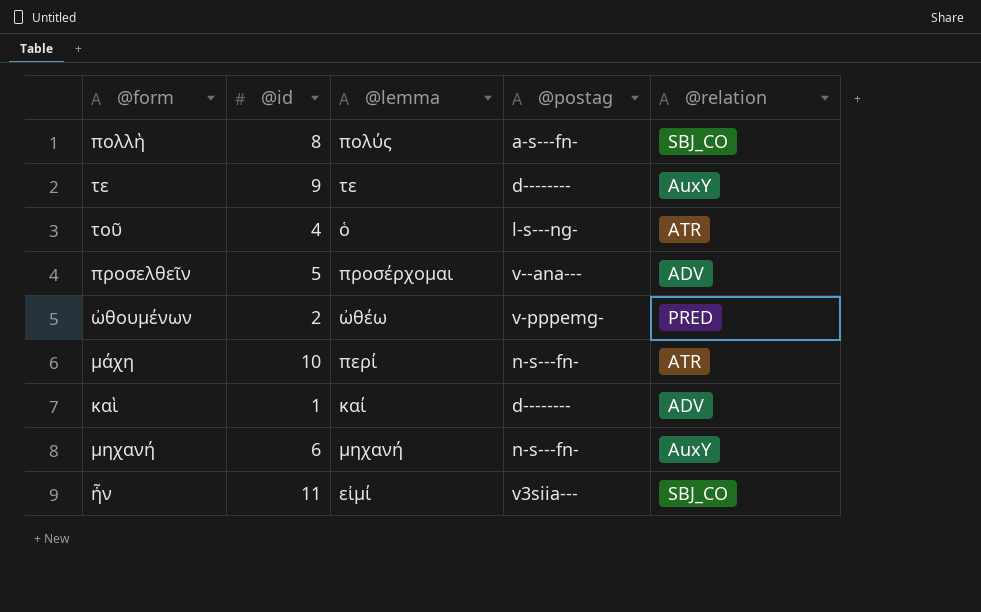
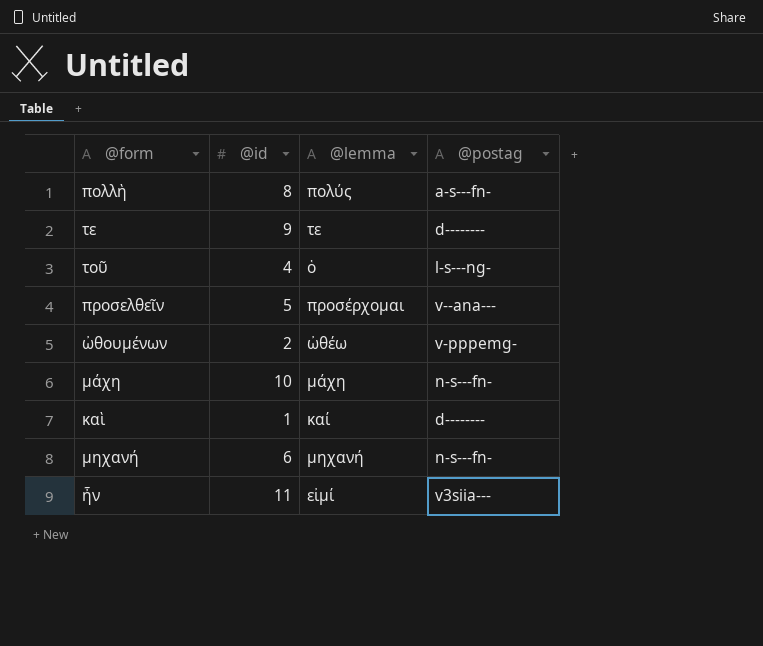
column @relation | position: 5 -> none
μάχη | @lemma: περί -> μάχη

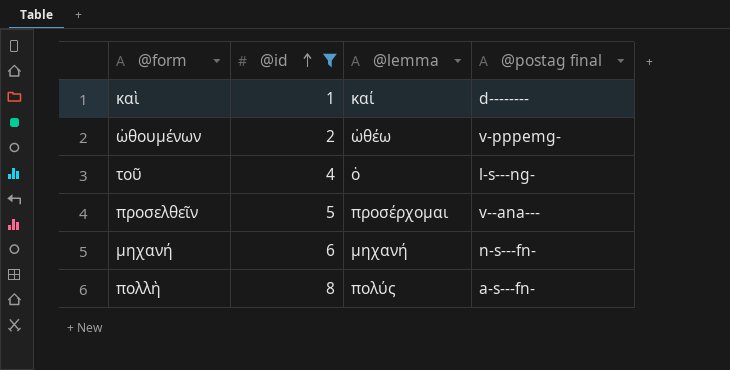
filter: none -> @id <= 8
row order: none -> @id ascending
column name: @postag -> @postag final

